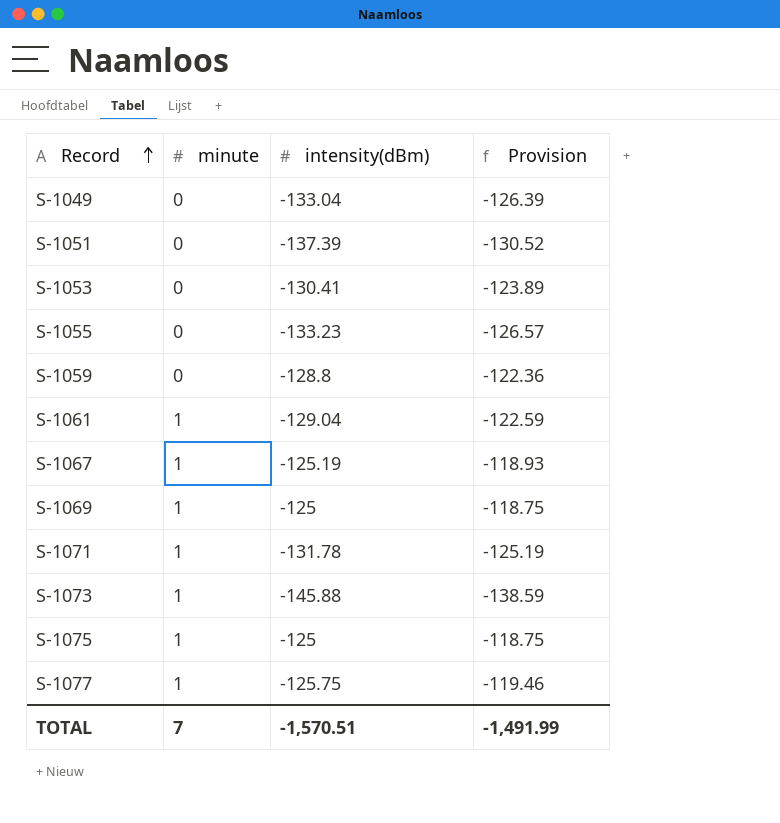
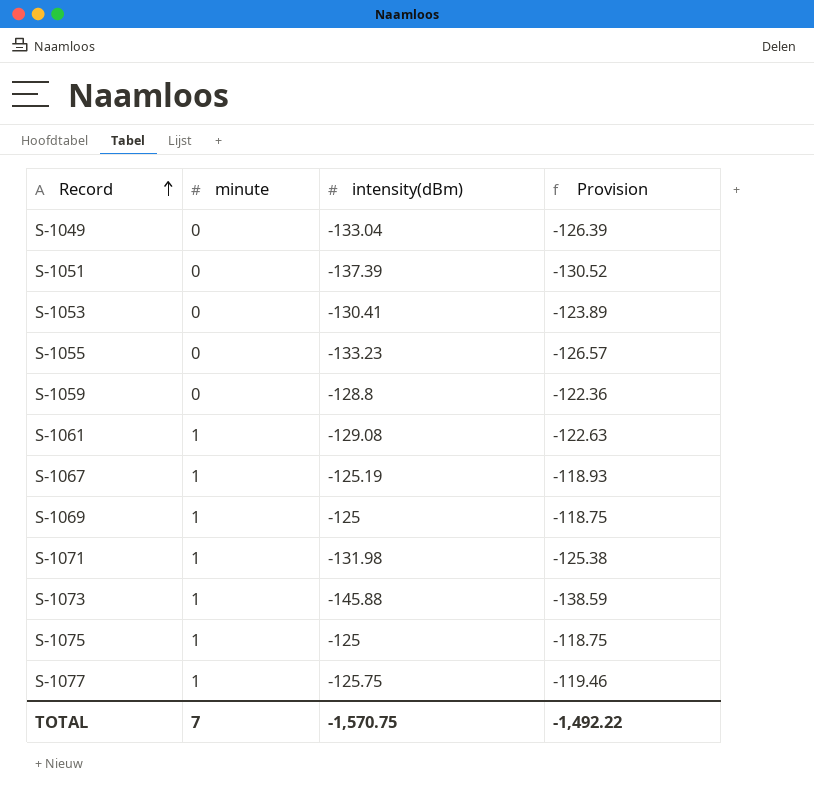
S-1061 | intensity(dBm): -129.04 -> -129.08
S-1061 | Provision: -122.59 -> -122.63
S-1071 | intensity(dBm): -131.78 -> -131.98
S-1071 | Provision: -125.19 -> -125.38
TOTAL | intensity(dBm): -1,570.51 -> -1,570.75
TOTAL | Provision: -1,491.99 -> -1,492.22

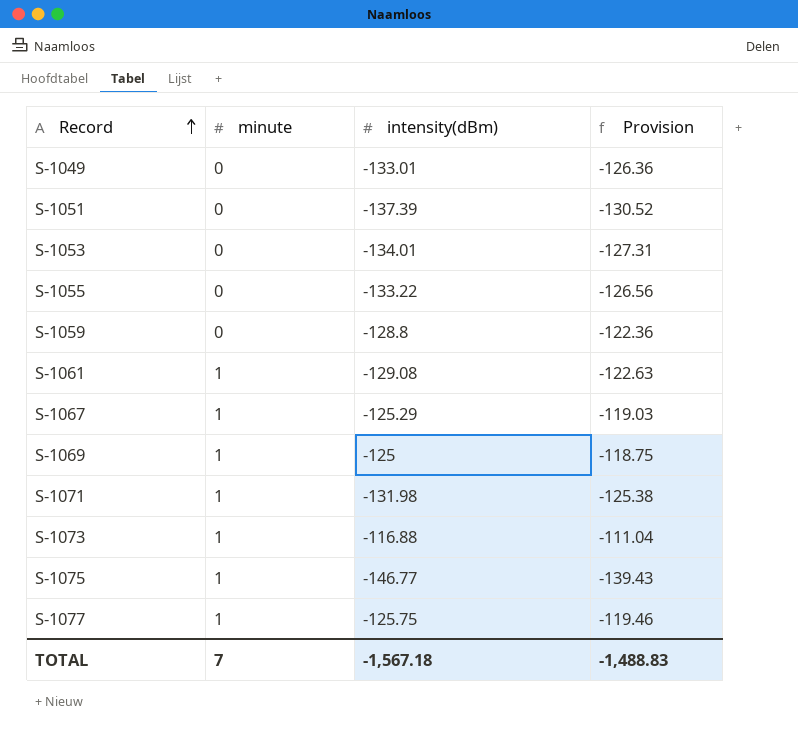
S-1049 | intensity(dBm): -133.04 -> -133.01
S-1049 | Provision: -126.39 -> -126.36
S-1053 | intensity(dBm): -130.41 -> -134.01
S-1053 | Provision: -123.89 -> -127.31
S-1055 | intensity(dBm): -133.23 -> -133.22
S-1055 | Provision: -126.57 -> -126.56
S-1067 | intensity(dBm): -125.19 -> -125.29
S-1067 | Provision: -118.93 -> -119.03
S-1073 | intensity(dBm): -145.88 -> -116.88
S-1073 | Provision: -138.59 -> -111.04
S-1075 | intensity(dBm): -125 -> -146.77
S-1075 | Provision: -118.75 -> -139.43
TOTAL | intensity(dBm): -1,570.75 -> -1,567.18
TOTAL | Provision: -1,492.22 -> -1,488.83

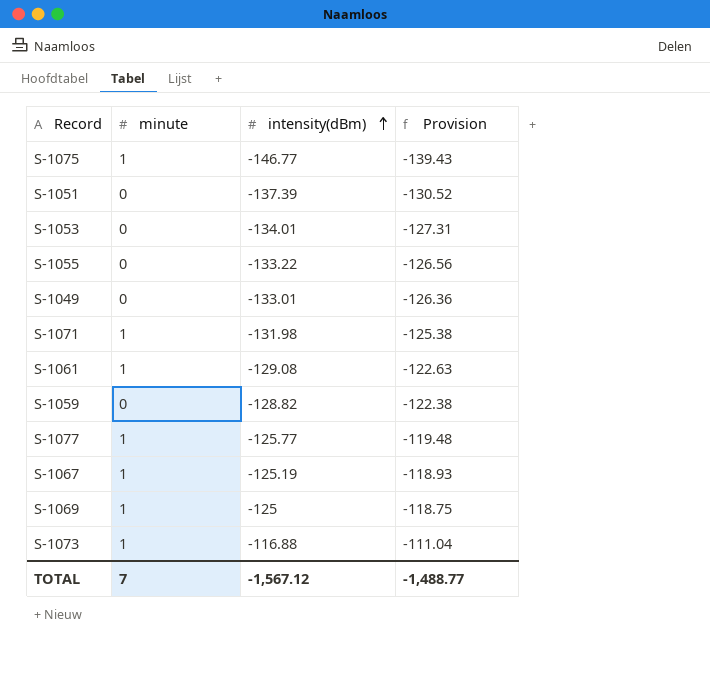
row order: Record ascending -> intensity(dBm) ascending
S-1059 | intensity(dBm): -128.8 -> -128.82
S-1059 | Provision: -122.36 -> -122.38
S-1077 | intensity(dBm): -125.75 -> -125.77
S-1077 | Provision: -119.46 -> -119.48
S-1067 | intensity(dBm): -125.29 -> -125.19
S-1067 | Provision: -119.03 -> -118.93
TOTAL | intensity(dBm): -1,567.18 -> -1,567.12
TOTAL | Provision: -1,488.83 -> -1,488.77

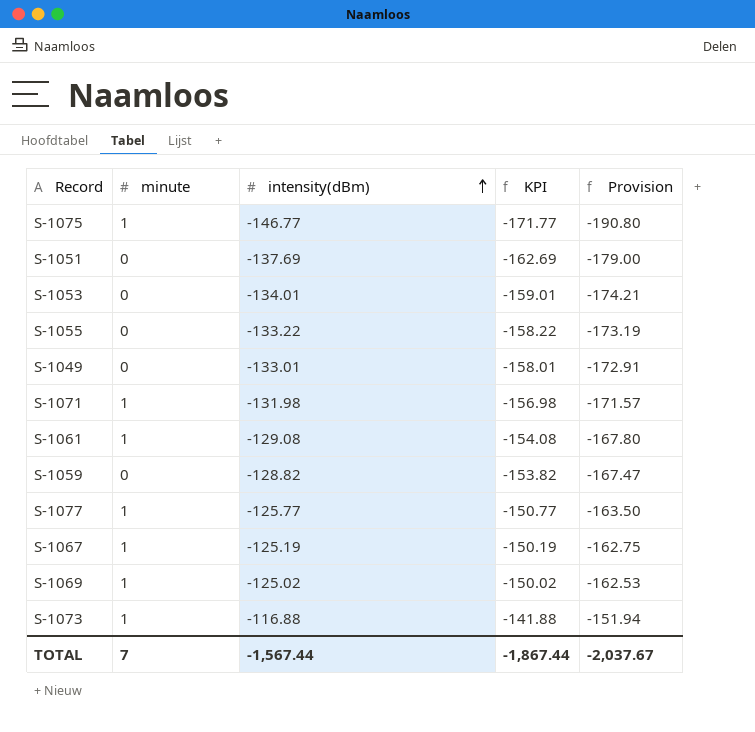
column KPI | formula: none -> [intensity(dBm)] - 25
column Provision | formula: [intensity(dBm)] * 0.95 -> [intensity(dBm)] * 1.3
S-1051 | intensity(dBm): -137.39 -> -137.69
S-1069 | intensity(dBm): -125 -> -125.02
TOTAL | intensity(dBm): -1,567.12 -> -1,567.44
TOTAL | Provision: -1,488.77 -> -2,037.67

